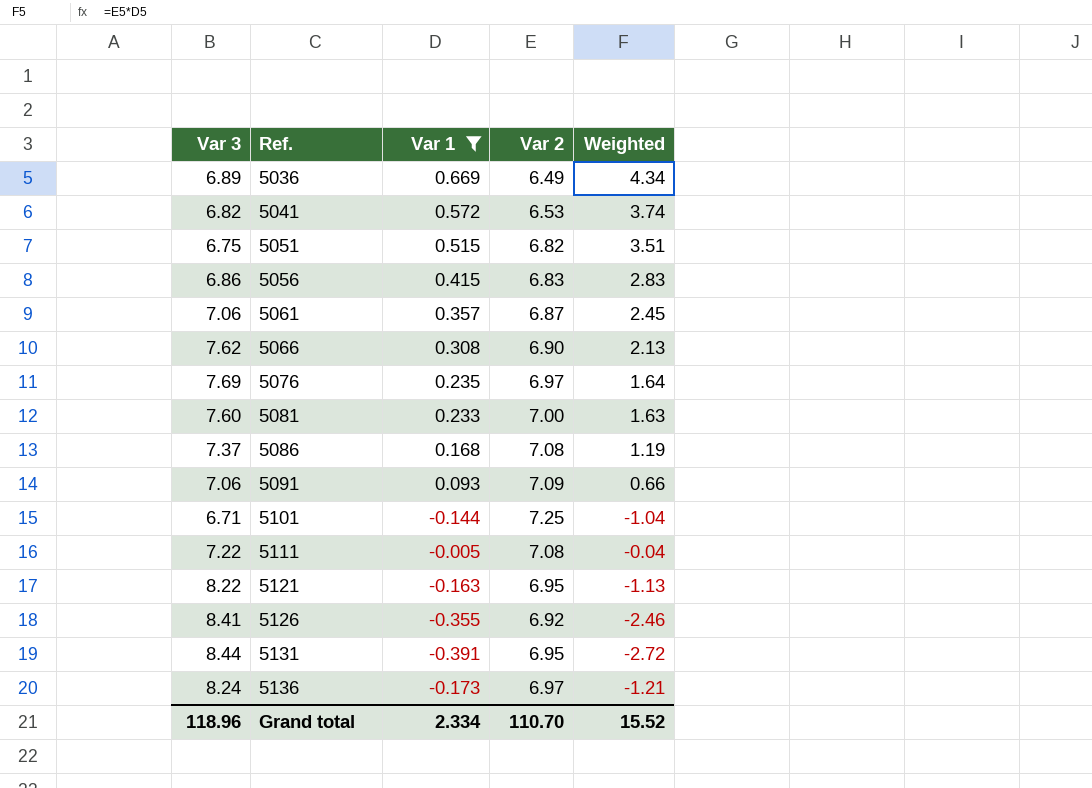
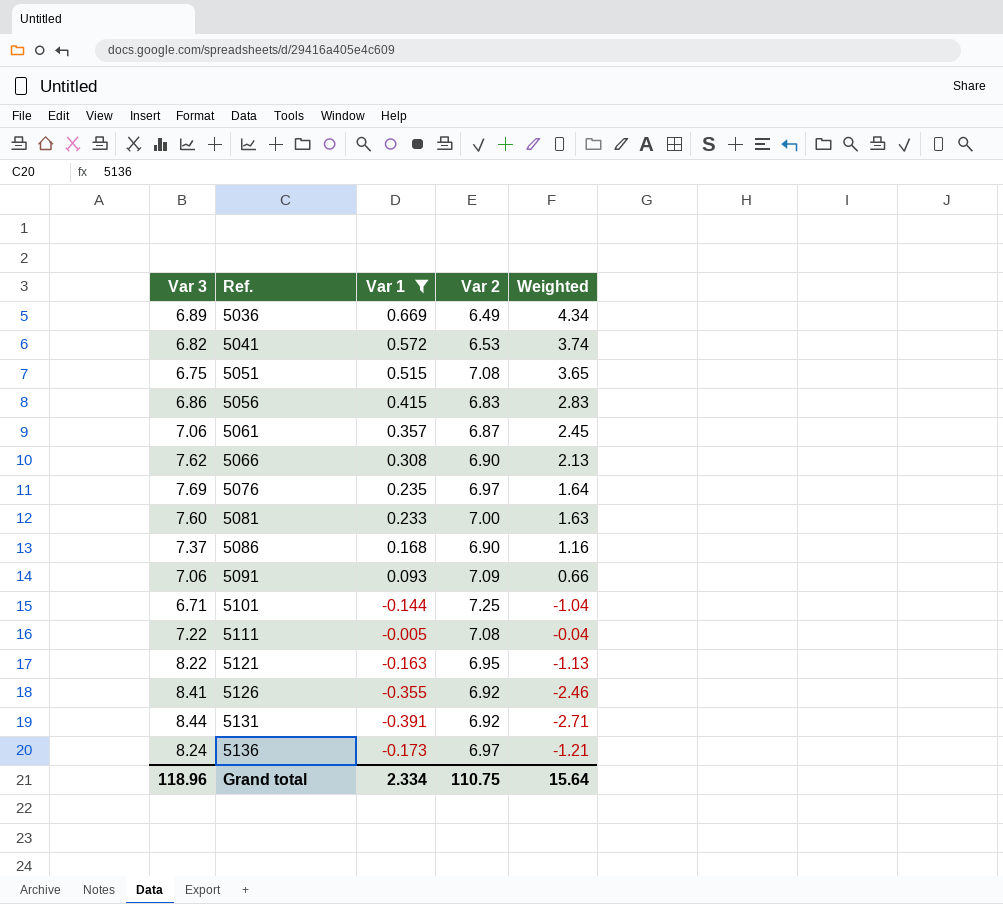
5051 | Var 2: 6.82 -> 7.08
5051 | Weighted: 3.51 -> 3.65
5086 | Var 2: 7.08 -> 6.90
5086 | Weighted: 1.19 -> 1.16
5131 | Var 2: 6.95 -> 6.92
5131 | Weighted: -2.72 -> -2.71
Grand total | Var 2: 110.70 -> 110.75
Grand total | Weighted: 15.52 -> 15.64

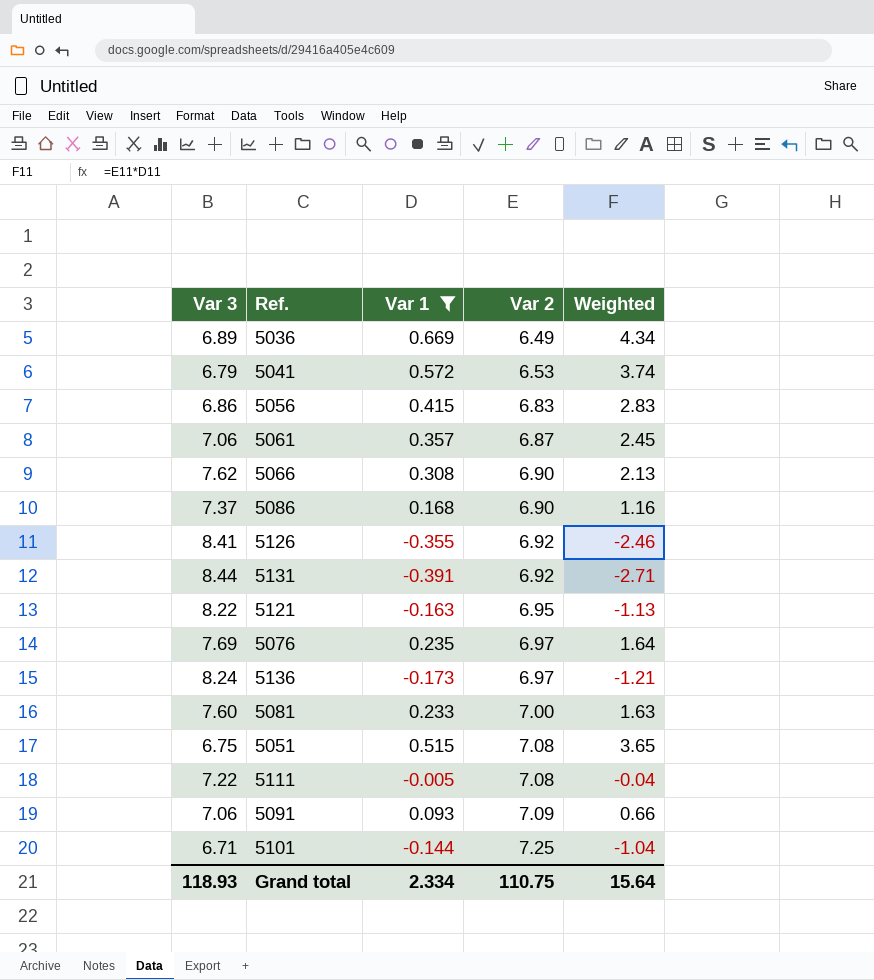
row order: Ref. ascending -> Var 2 ascending
5041 | Var 3: 6.82 -> 6.79
Grand total | Var 3: 118.96 -> 118.93

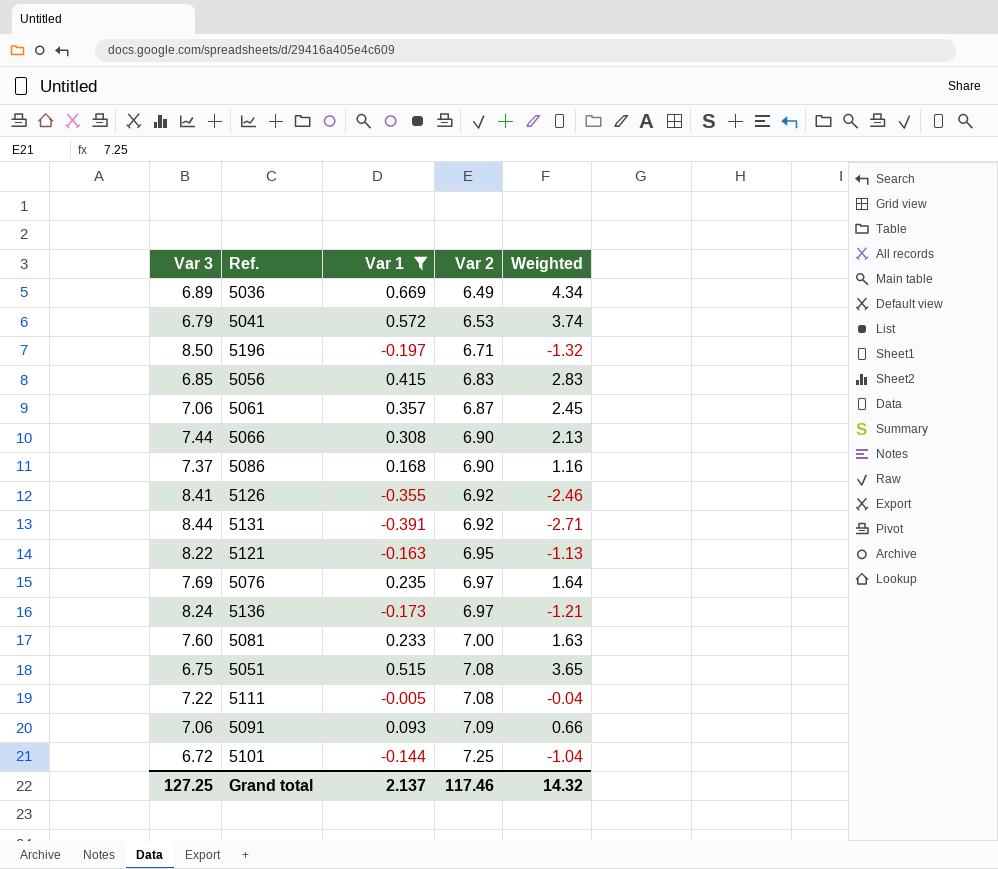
row 5196: none -> 8.50 | -0.197 | 6.71 | -1.32
5056 | Var 3: 6.86 -> 6.85
5066 | Var 3: 7.62 -> 7.44
5101 | Var 3: 6.71 -> 6.72
Grand total | Var 3: 118.93 -> 127.25
Grand total | Var 1: 2.334 -> 2.137
Grand total | Var 2: 110.75 -> 117.46
Grand total | Weighted: 15.64 -> 14.32

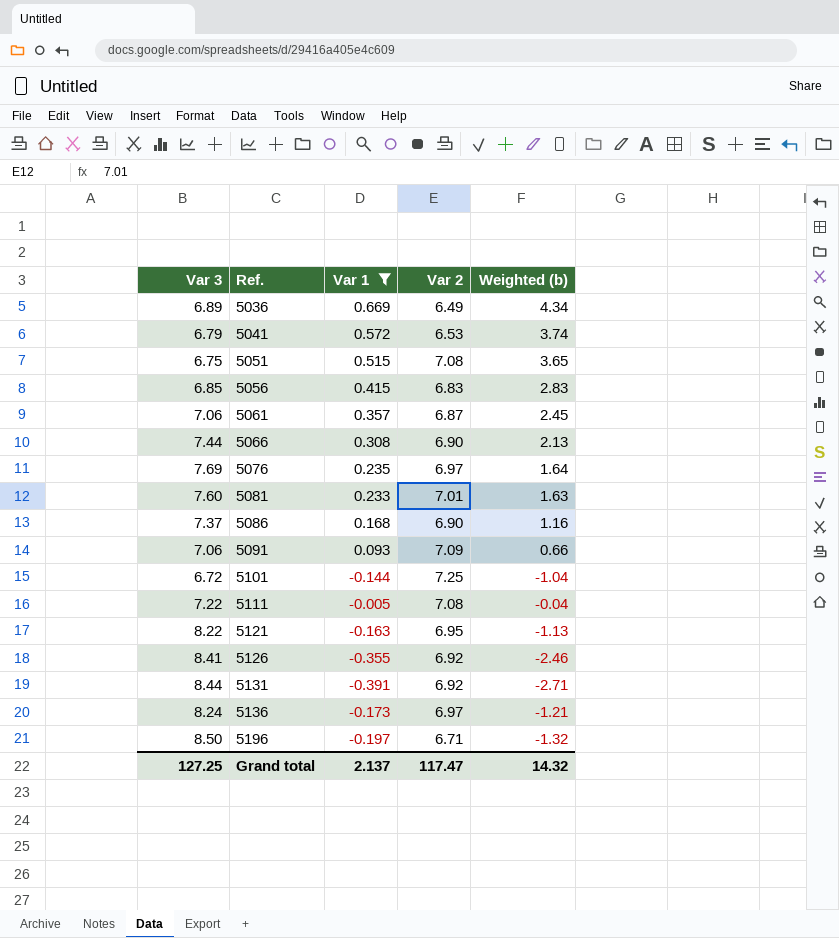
row order: Var 2 ascending -> Ref. ascending
column name: Weighted -> Weighted (b)
5081 | Var 2: 7.00 -> 7.01
Grand total | Var 2: 117.46 -> 117.47

